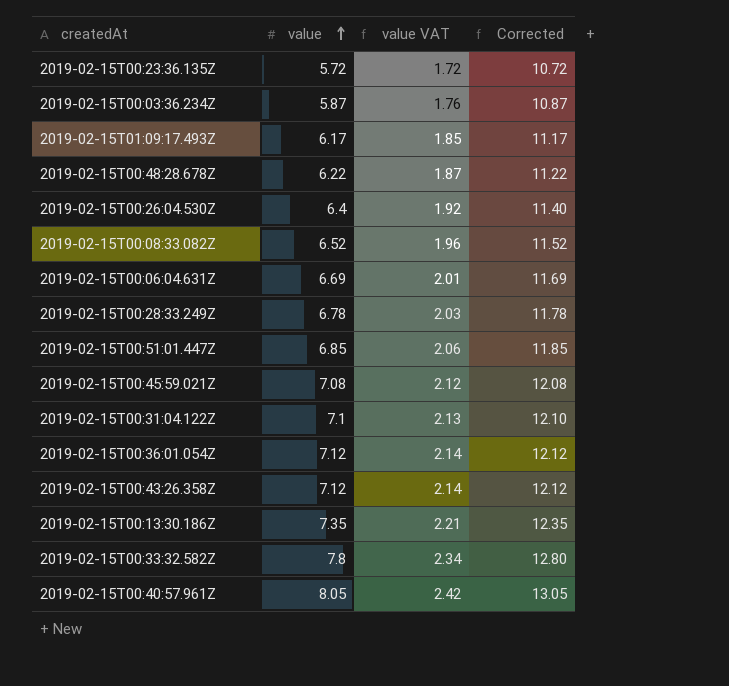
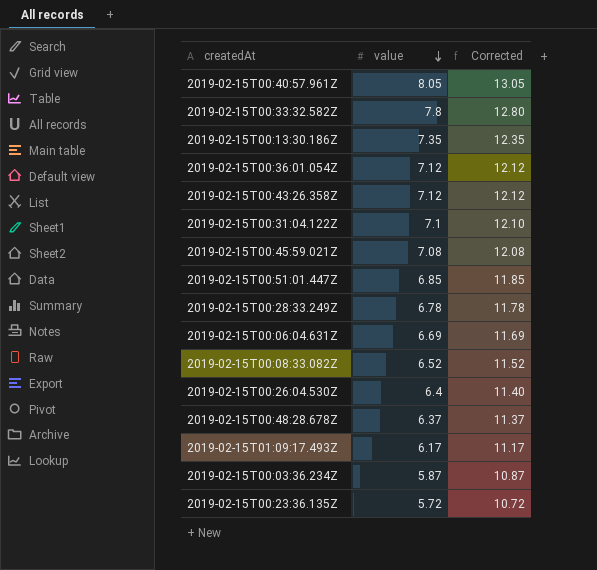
row order: value ascending -> value descending
column value VAT | formula: [value] * 0.3 -> none
2019-02-15T00:48:28.678Z | value: 6.22 -> 6.37
2019-02-15T00:48:28.678Z | Corrected: 11.22 -> 11.37

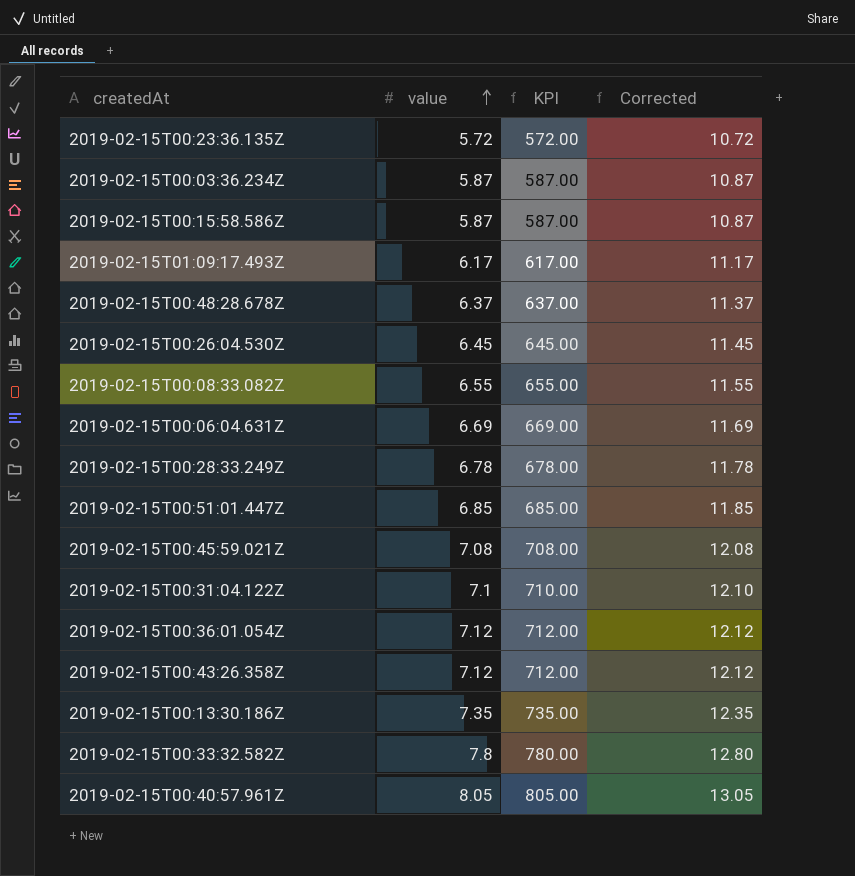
row order: value descending -> value ascending
column KPI | formula: none -> [value] * 100
row 2019-02-15T00:15:58.586Z: none -> 5.87 | 587.00 | 10.87
2019-02-15T00:26:04.530Z | value: 6.4 -> 6.45
2019-02-15T00:26:04.530Z | Corrected: 11.40 -> 11.45
2019-02-15T00:08:33.082Z | value: 6.52 -> 6.55
2019-02-15T00:08:33.082Z | Corrected: 11.52 -> 11.55

